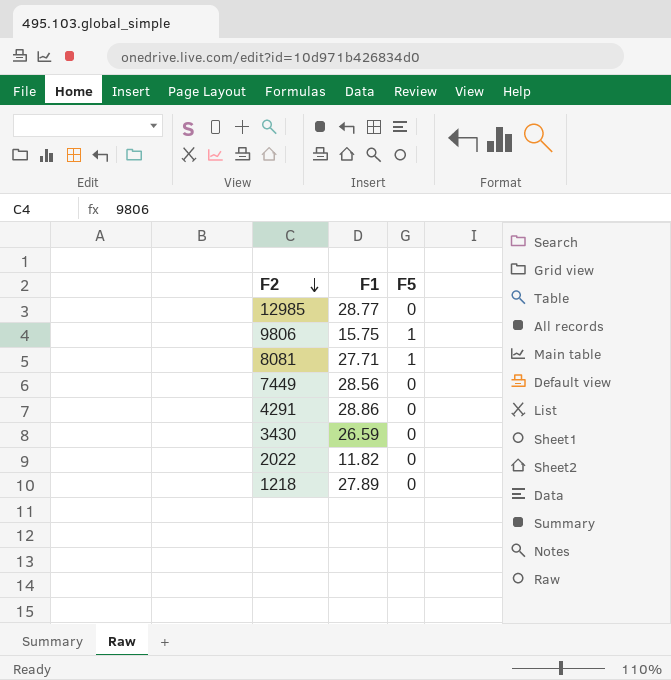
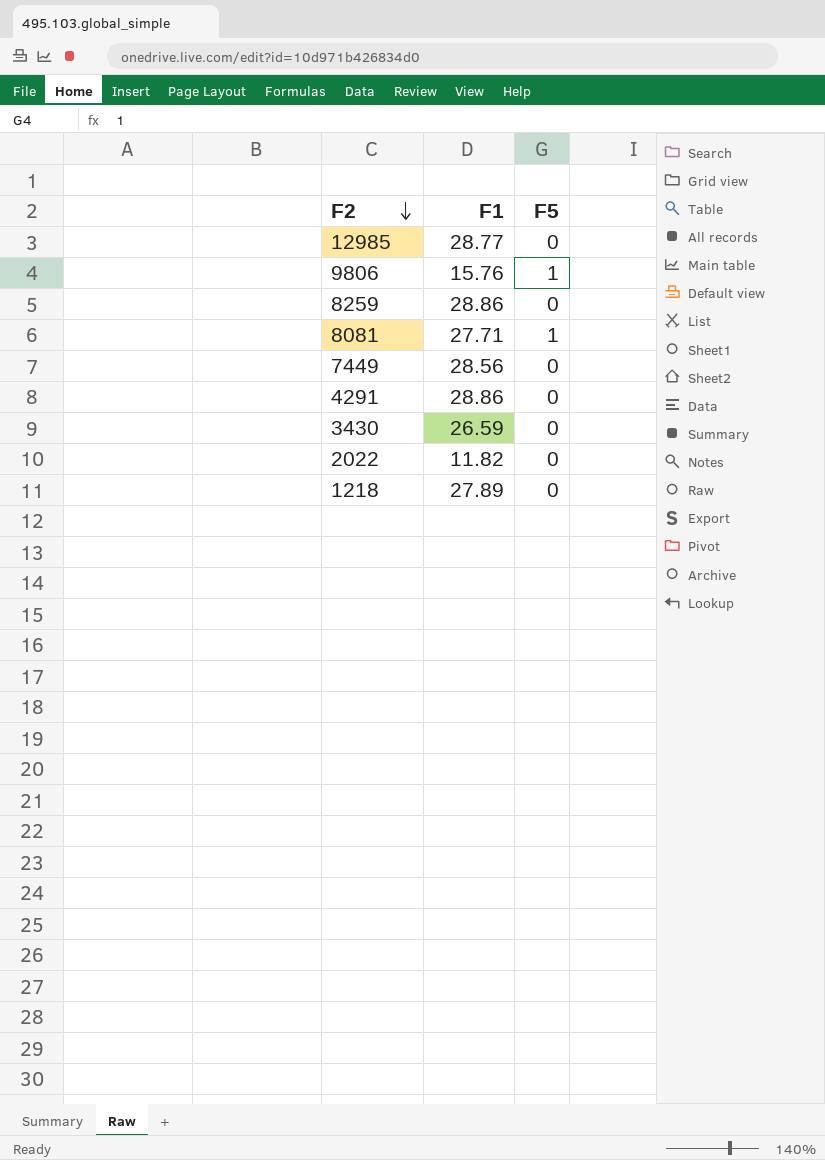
9806 | F1: 15.75 -> 15.76
row 8259: none -> 28.86 | 0

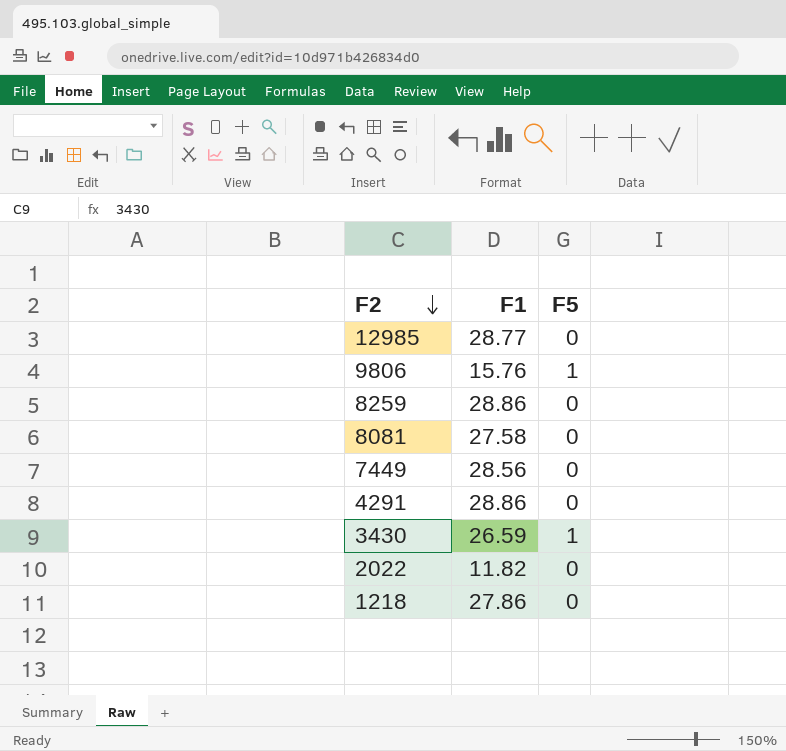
8081 | F1: 27.71 -> 27.58
8081 | F5: 1 -> 0
3430 | F5: 0 -> 1
1218 | F1: 27.89 -> 27.86

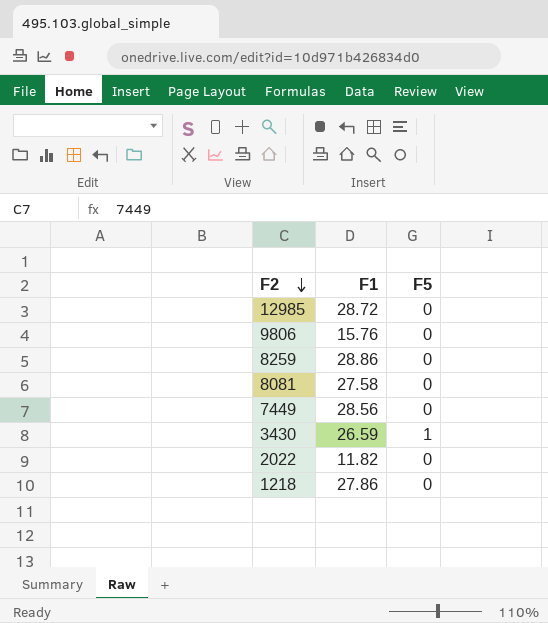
row 4291: 28.86 | 0 -> none
12985 | F1: 28.77 -> 28.72
9806 | F5: 1 -> 0

